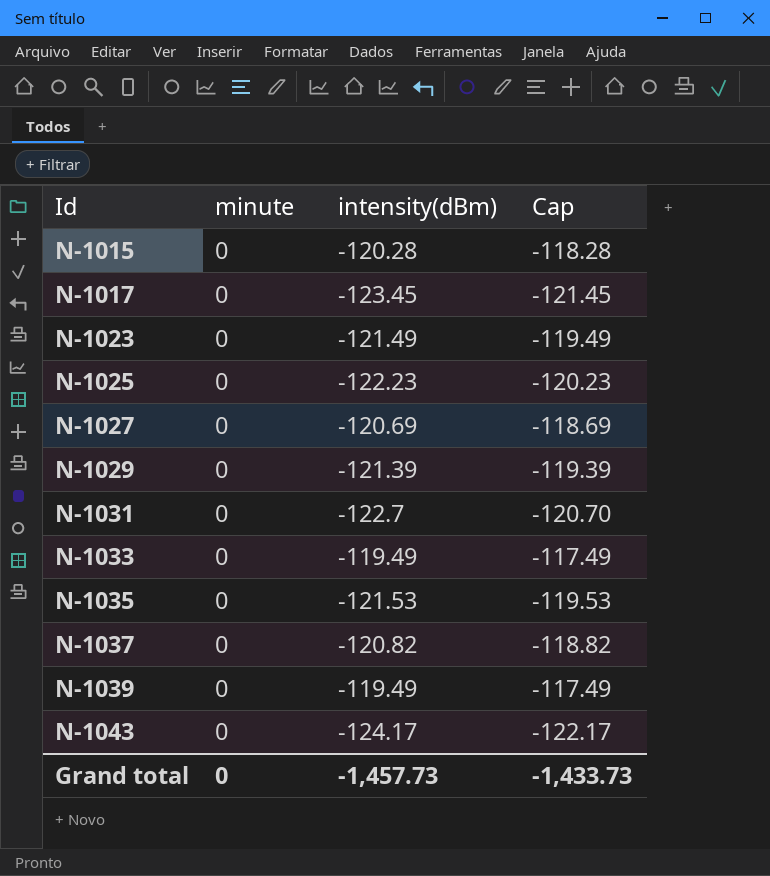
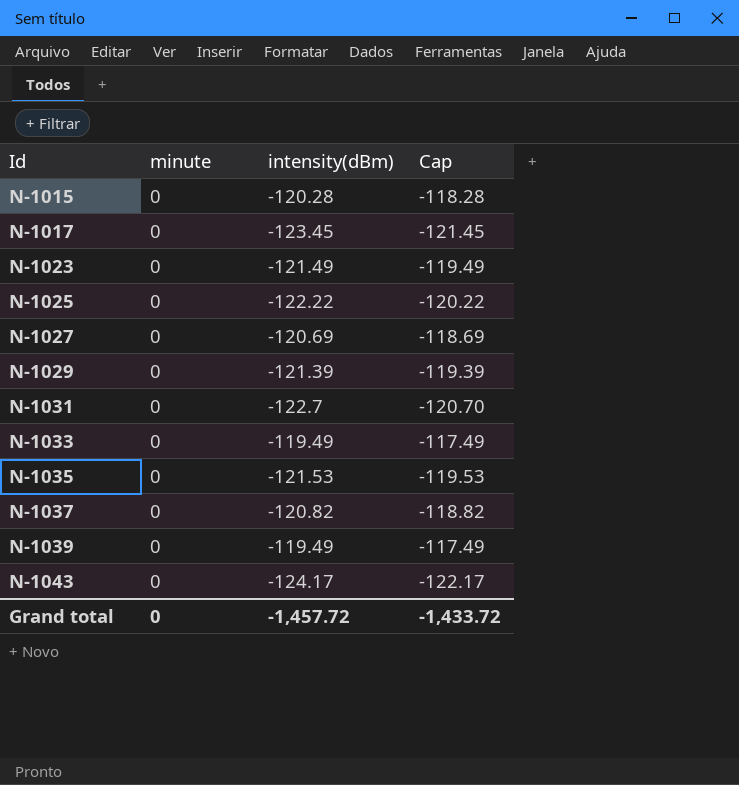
N-1025 | intensity(dBm): -122.23 -> -122.22
N-1025 | Cap: -120.23 -> -120.22
Grand total | intensity(dBm): -1,457.73 -> -1,457.72
Grand total | Cap: -1,433.73 -> -1,433.72

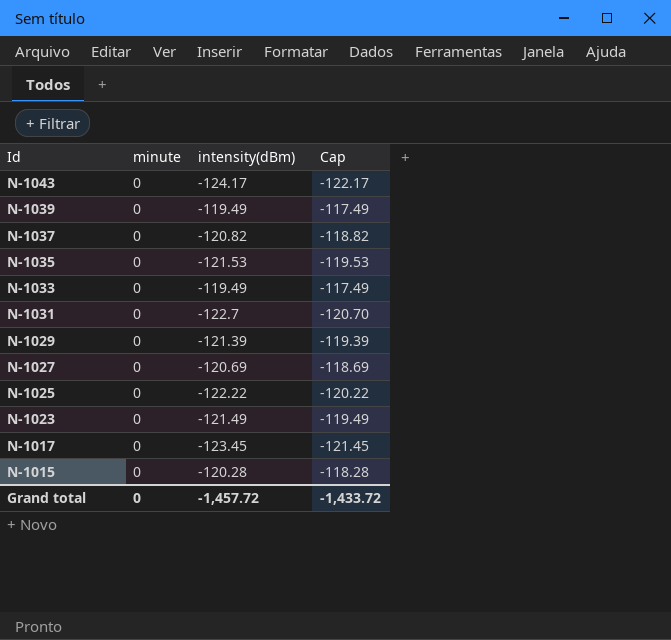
row order: Id ascending -> Id descending

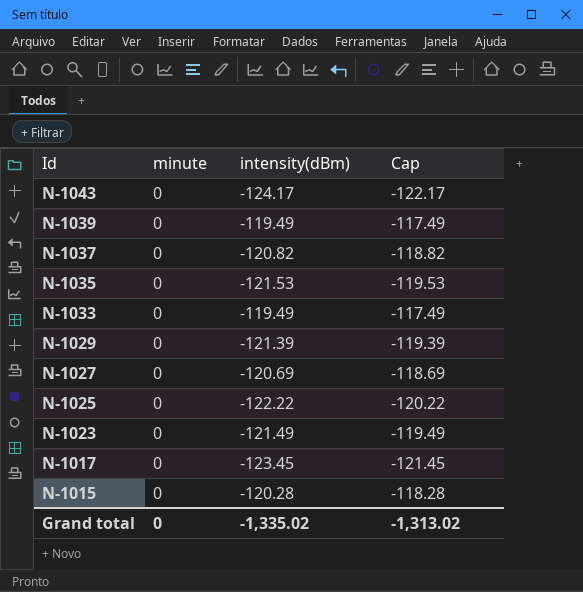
row N-1031: 0 | -122.7 | -120.70 -> none
Grand total | intensity(dBm): -1,457.72 -> -1,335.02
Grand total | Cap: -1,433.72 -> -1,313.02

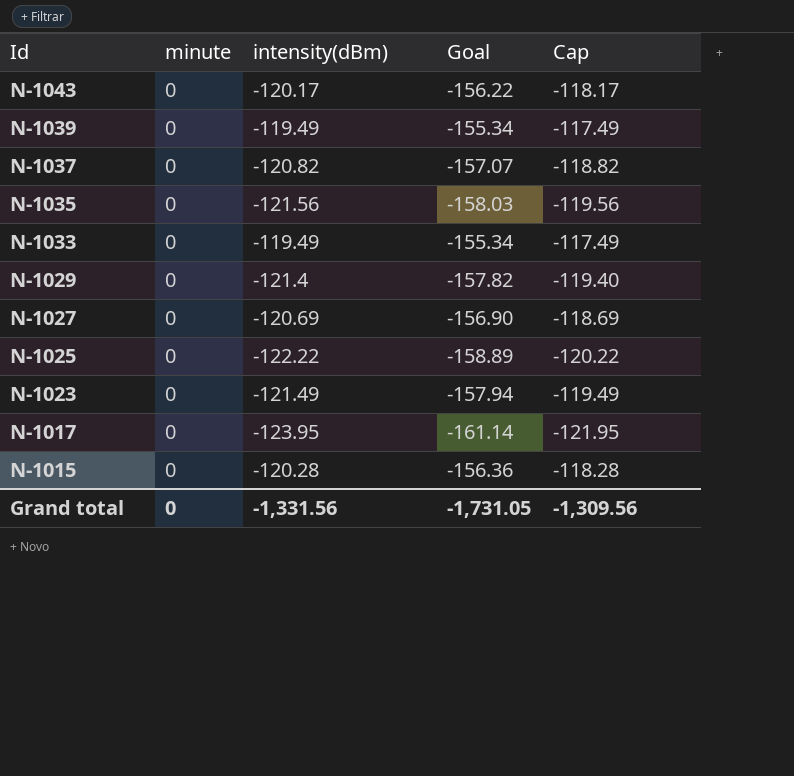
column Goal | formula: none -> [intensity(dBm)] * 1.3
N-1043 | intensity(dBm): -124.17 -> -120.17
N-1043 | Cap: -122.17 -> -118.17
N-1035 | intensity(dBm): -121.53 -> -121.56
N-1035 | Cap: -119.53 -> -119.56
N-1029 | intensity(dBm): -121.39 -> -121.4
N-1029 | Cap: -119.39 -> -119.40
N-1017 | intensity(dBm): -123.45 -> -123.95
N-1017 | Cap: -121.45 -> -121.95
Grand total | intensity(dBm): -1,335.02 -> -1,331.56
Grand total | Cap: -1,313.02 -> -1,309.56

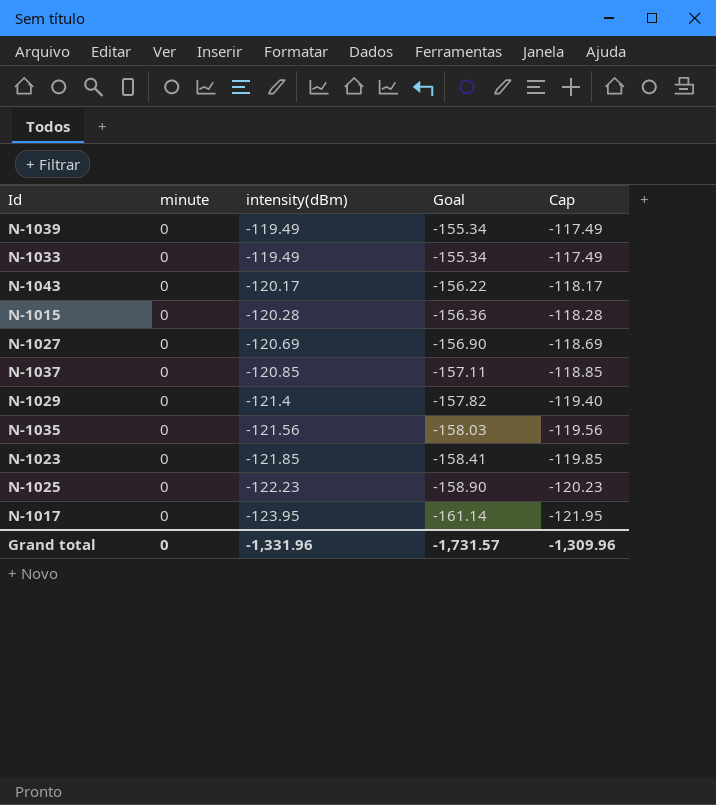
row order: Id descending -> intensity(dBm) descending
N-1037 | intensity(dBm): -120.82 -> -120.85
N-1037 | Goal: -157.07 -> -157.11
N-1037 | Cap: -118.82 -> -118.85
N-1023 | intensity(dBm): -121.49 -> -121.85
N-1023 | Goal: -157.94 -> -158.41
N-1023 | Cap: -119.49 -> -119.85
N-1025 | intensity(dBm): -122.22 -> -122.23
N-1025 | Goal: -158.89 -> -158.90
N-1025 | Cap: -120.22 -> -120.23
Grand total | intensity(dBm): -1,331.56 -> -1,331.96
Grand total | Goal: -1,731.05 -> -1,731.57
Grand total | Cap: -1,309.56 -> -1,309.96

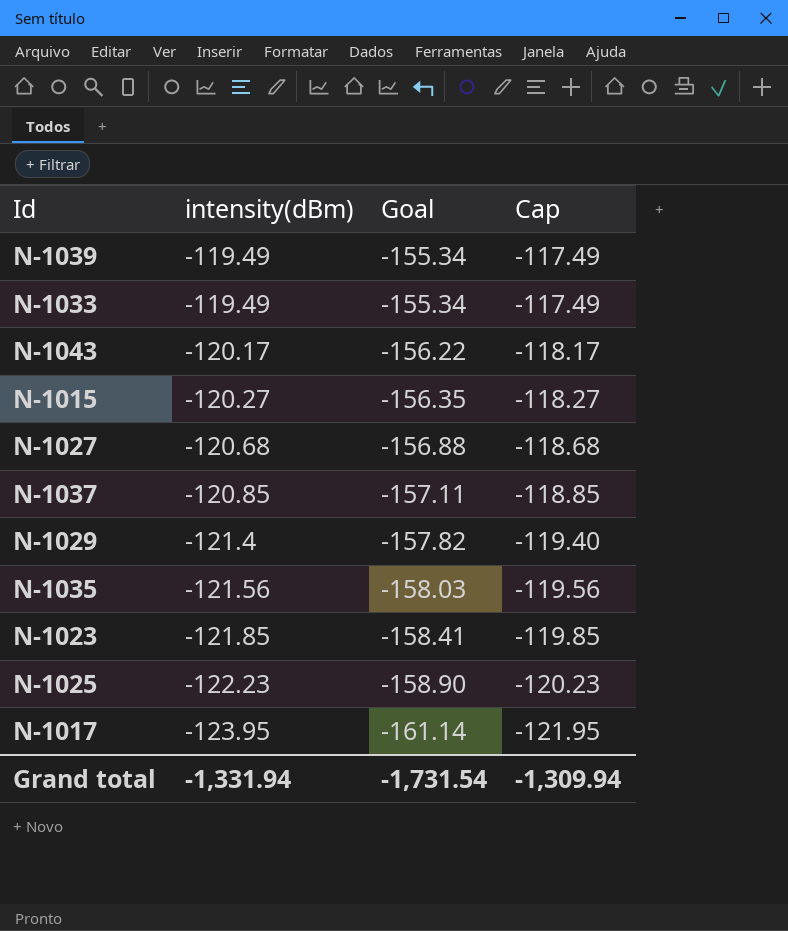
column minute | position: 2 -> none
N-1015 | intensity(dBm): -120.28 -> -120.27
N-1015 | Goal: -156.36 -> -156.35
N-1015 | Cap: -118.28 -> -118.27
N-1027 | intensity(dBm): -120.69 -> -120.68
N-1027 | Goal: -156.90 -> -156.88
N-1027 | Cap: -118.69 -> -118.68
Grand total | intensity(dBm): -1,331.96 -> -1,331.94
Grand total | Goal: -1,731.57 -> -1,731.54
Grand total | Cap: -1,309.96 -> -1,309.94

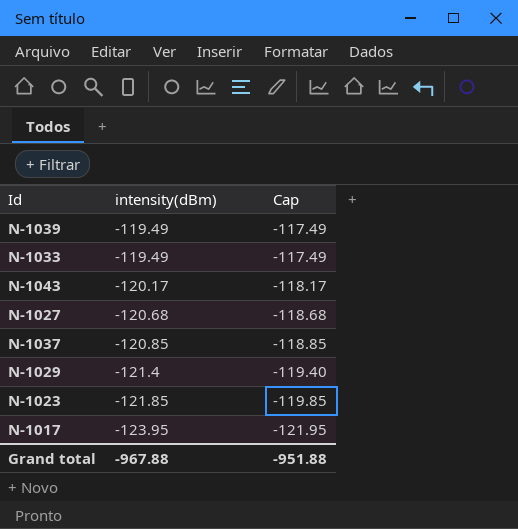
column Goal | formula: [intensity(dBm)] * 1.3 -> none
row N-1015: -120.27 | -156.35 | -118.27 -> none
row N-1035: -121.56 | -158.03 | -119.56 -> none
row N-1025: -122.23 | -158.90 | -120.23 -> none
Grand total | intensity(dBm): -1,331.94 -> -967.88
Grand total | Cap: -1,309.94 -> -951.88

